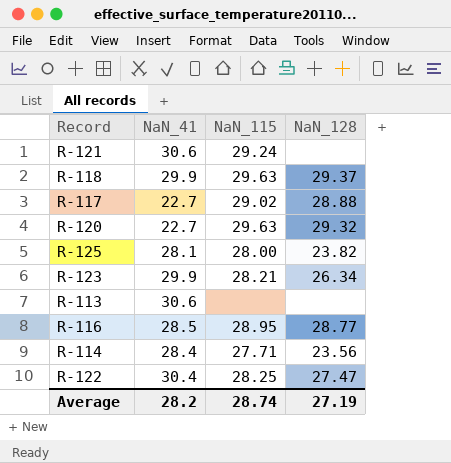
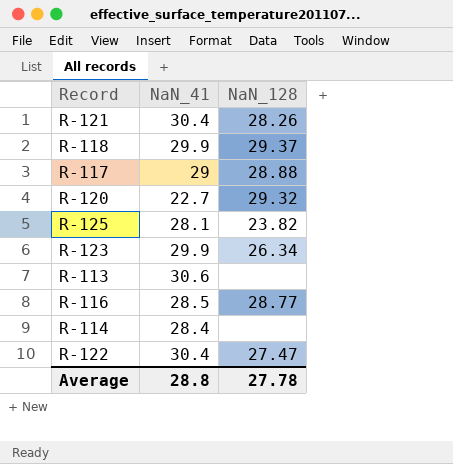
column NaN_115 | position: 3 -> none
R-121 | NaN_41: 30.6 -> 30.4
R-121 | NaN_128: none -> 28.26
R-117 | NaN_41: 22.7 -> 29
R-114 | NaN_128: 23.56 -> none
Average | NaN_41: 28.2 -> 28.8
Average | NaN_128: 27.19 -> 27.78

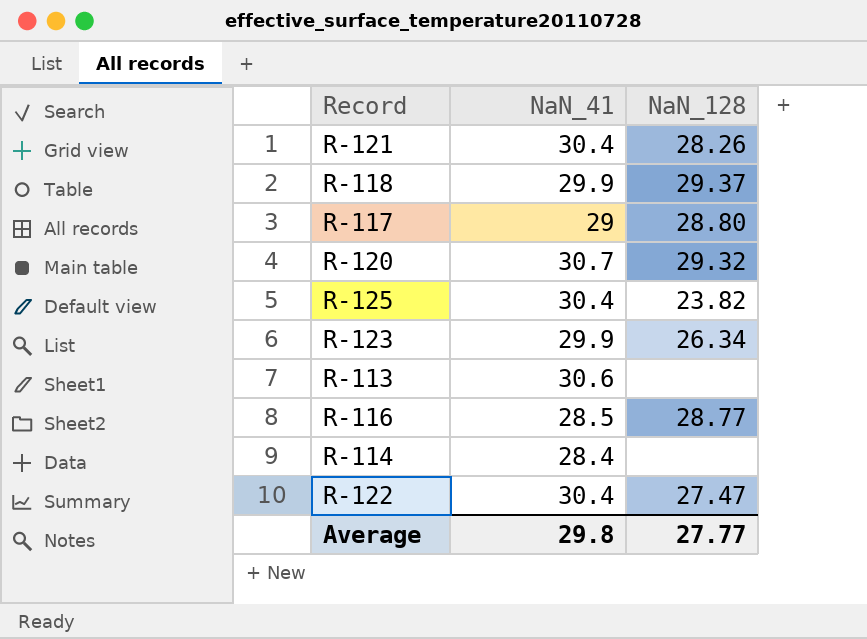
R-117 | NaN_128: 28.88 -> 28.80
R-120 | NaN_41: 22.7 -> 30.7
R-125 | NaN_41: 28.1 -> 30.4
Average | NaN_41: 28.8 -> 29.8
Average | NaN_128: 27.78 -> 27.77

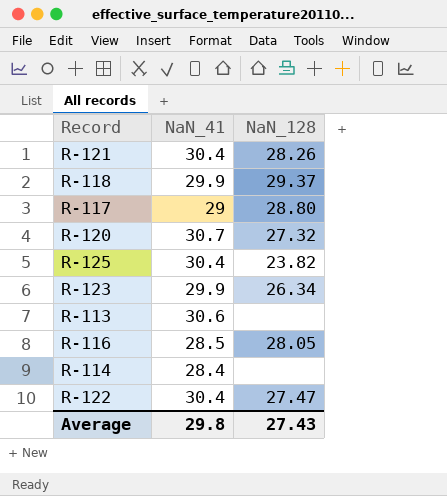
R-120 | NaN_128: 29.32 -> 27.32
R-116 | NaN_128: 28.77 -> 28.05
Average | NaN_128: 27.77 -> 27.43

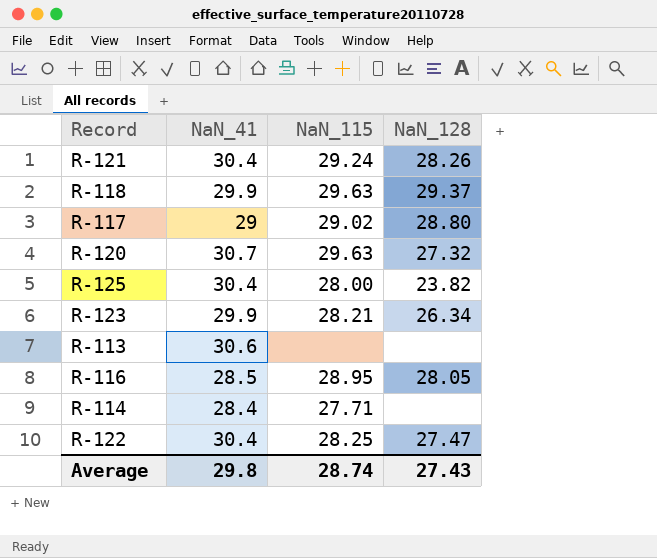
column NaN_115 | position: none -> 3

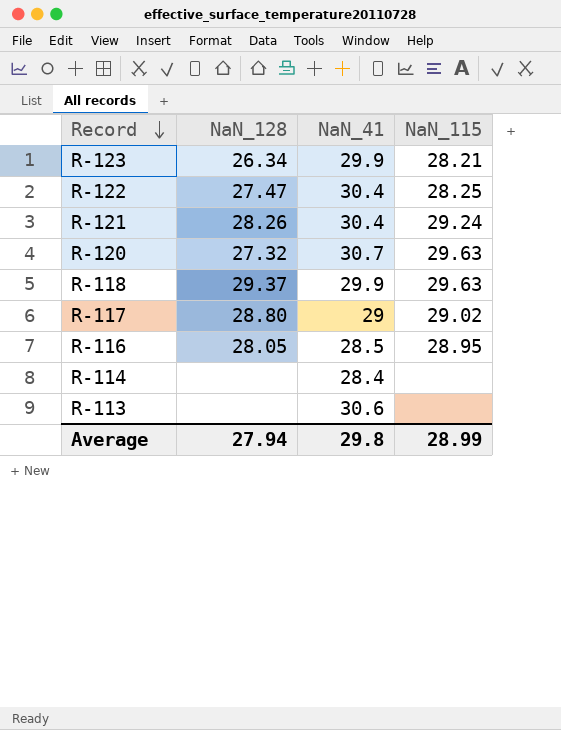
row order: none -> Record descending
column NaN_128 | position: 4 -> 2
row R-125: 30.4 | 28.00 | 23.82 -> none
R-114 | NaN_115: 27.71 -> none
Average | NaN_128: 27.43 -> 27.94
Average | NaN_115: 28.74 -> 28.99

